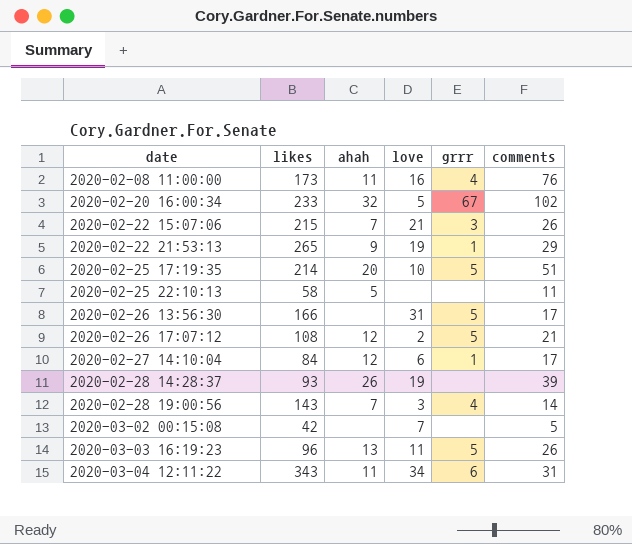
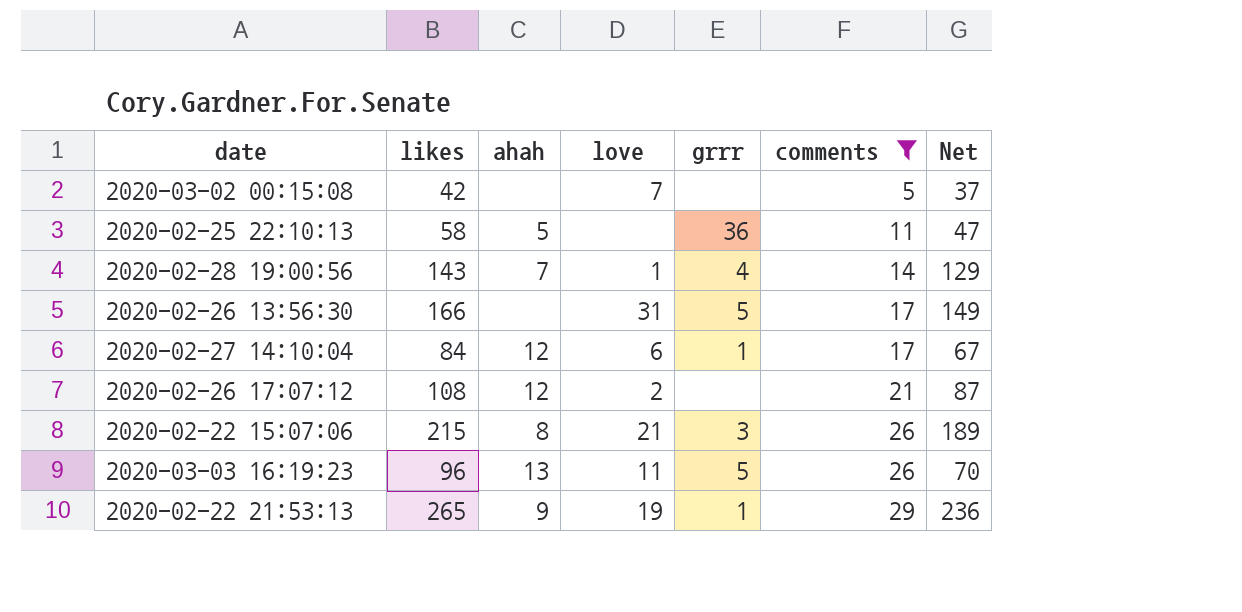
filter: none -> comments <= 29
row order: date ascending -> comments ascending
column Net | formula: none -> [likes] - [comments]
2020-02-25 22:10:13 | grrr: none -> 36
2020-02-28 19:00:56 | love: 3 -> 1
2020-02-26 17:07:12 | grrr: 5 -> none
2020-02-22 15:07:06 | ahah: 7 -> 8

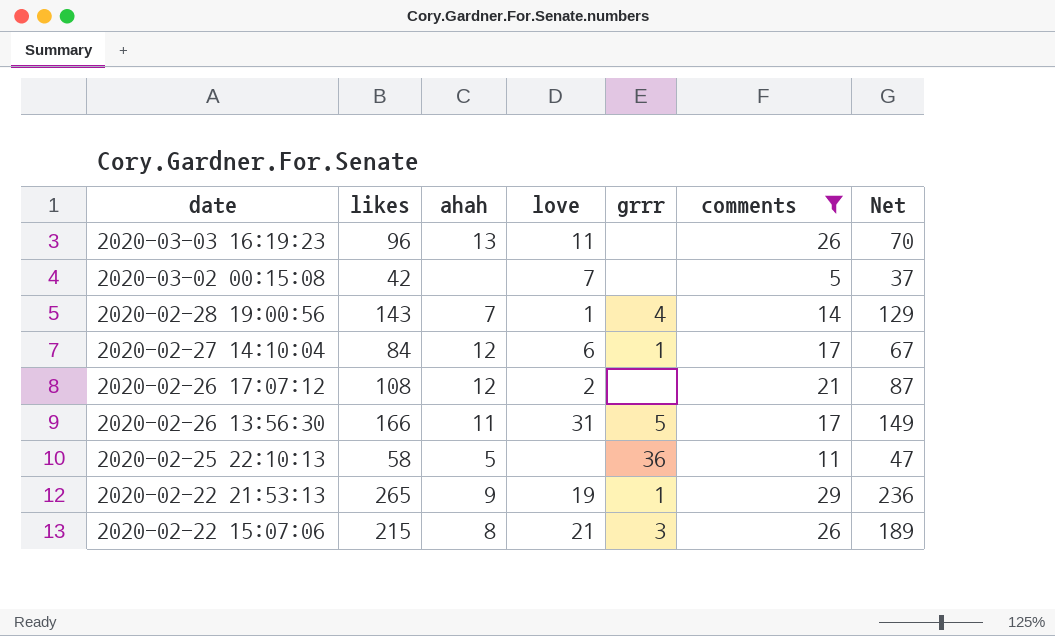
row order: comments ascending -> date descending
2020-03-03 16:19:23 | grrr: 5 -> none
2020-02-26 13:56:30 | ahah: none -> 11

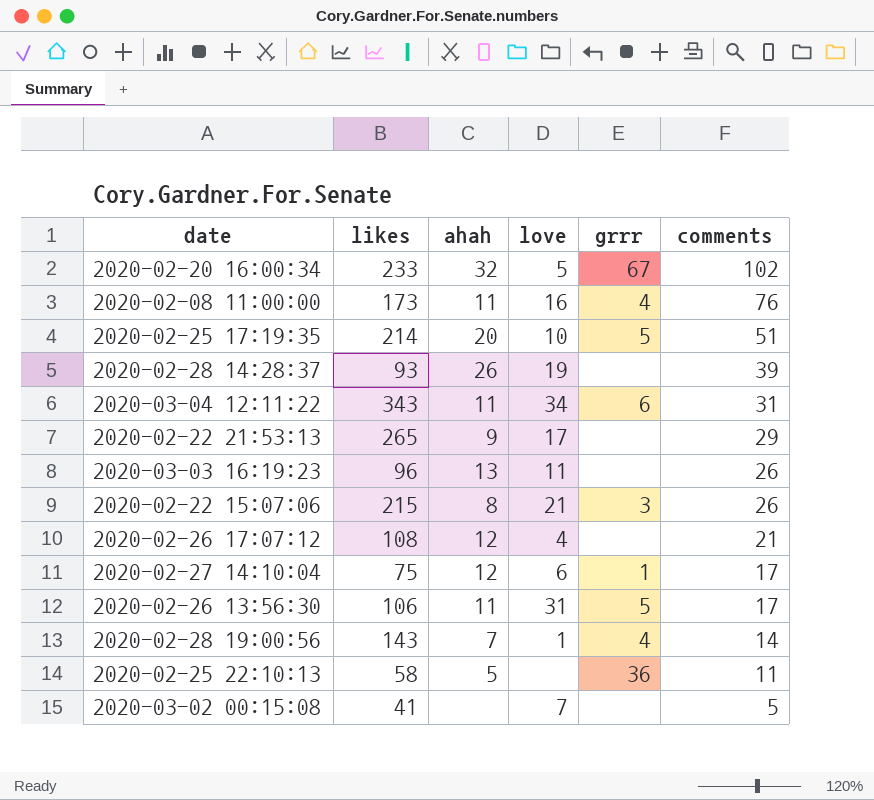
filter: comments <= 29 -> none
row order: date descending -> comments descending
column Net | formula: [likes] - [comments] -> none
2020-02-22 21:53:13 | love: 19 -> 17
2020-02-22 21:53:13 | grrr: 1 -> none
2020-02-26 17:07:12 | love: 2 -> 4
2020-02-27 14:10:04 | likes: 84 -> 75
2020-02-26 13:56:30 | likes: 166 -> 106
2020-03-02 00:15:08 | likes: 42 -> 41

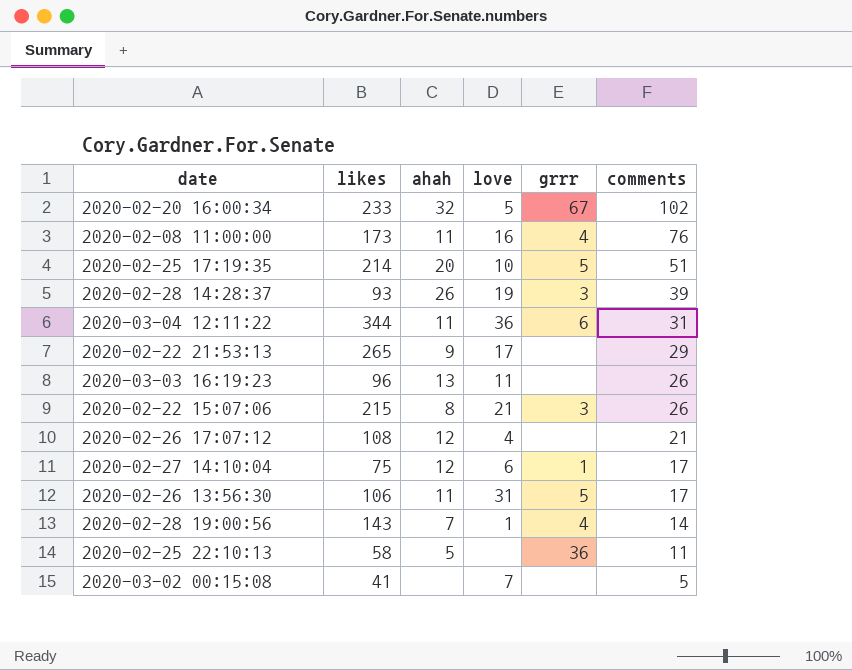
2020-02-28 14:28:37 | grrr: none -> 3
2020-03-04 12:11:22 | likes: 343 -> 344
2020-03-04 12:11:22 | love: 34 -> 36

